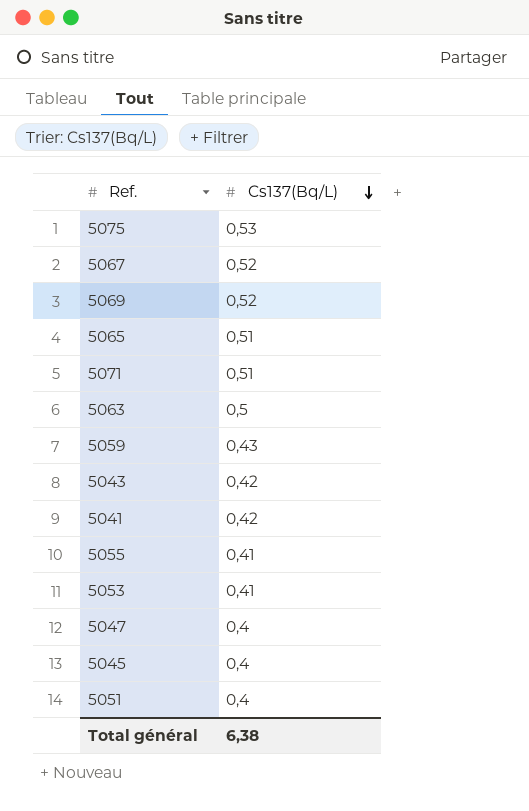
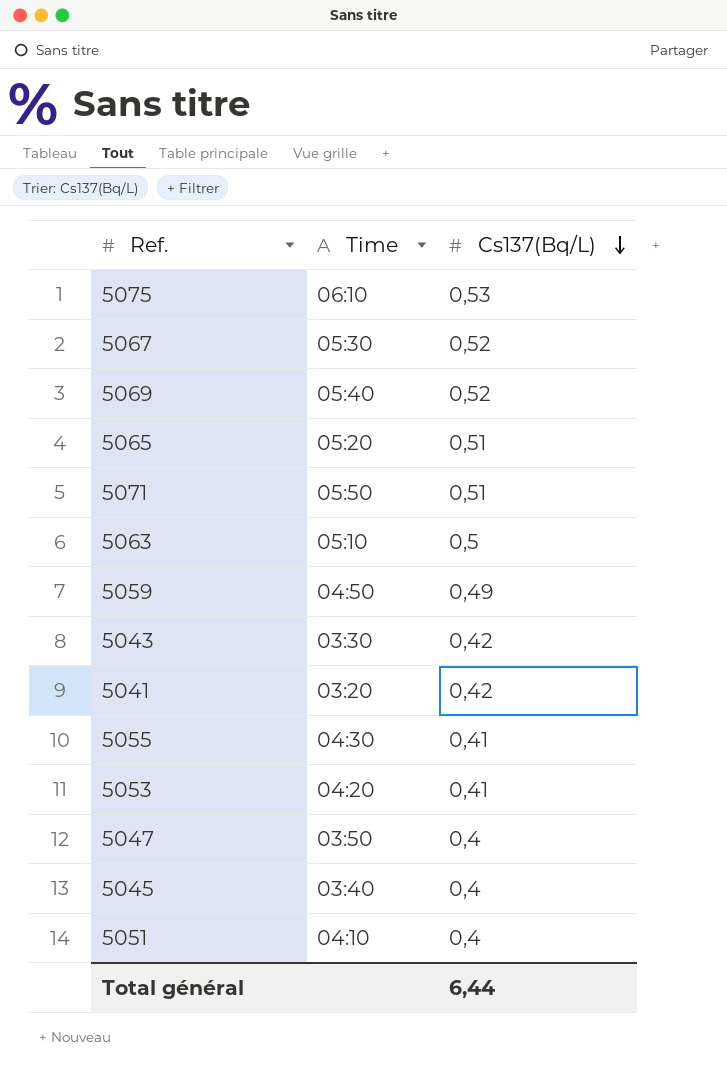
column Time | position: none -> 2
5059 | Cs137(Bq/L): 0,43 -> 0,49
Total général | Cs137(Bq/L): 6,38 -> 6,44

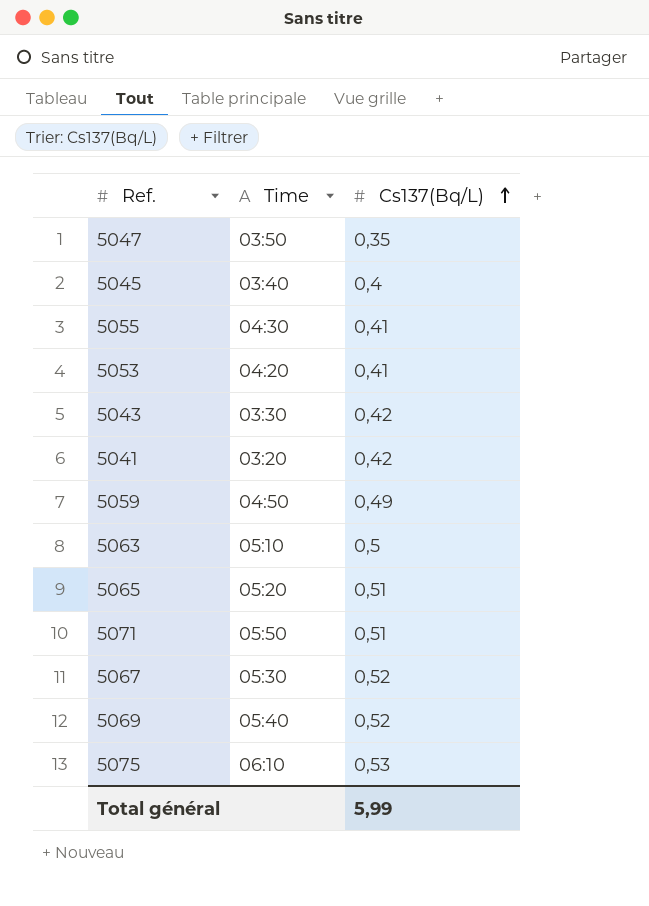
row order: Cs137(Bq/L) descending -> Cs137(Bq/L) ascending
row 5051: 04:10 | 0,4 -> none
5047 | Cs137(Bq/L): 0,4 -> 0,35
Total général | Cs137(Bq/L): 6,44 -> 5,99

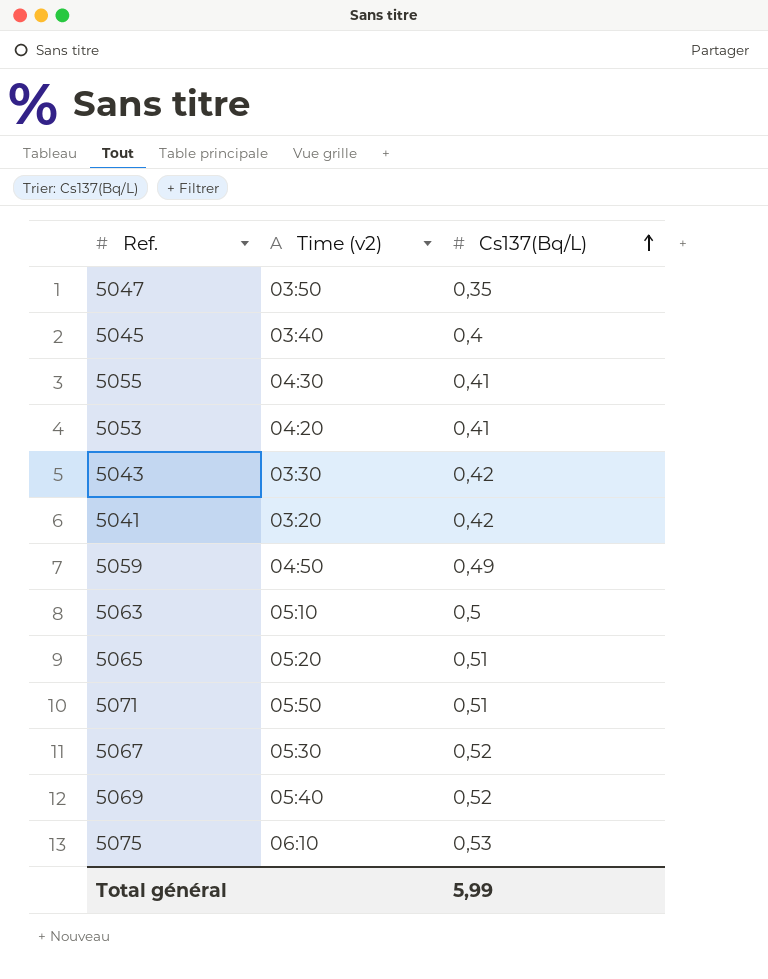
column name: Time -> Time (v2)

